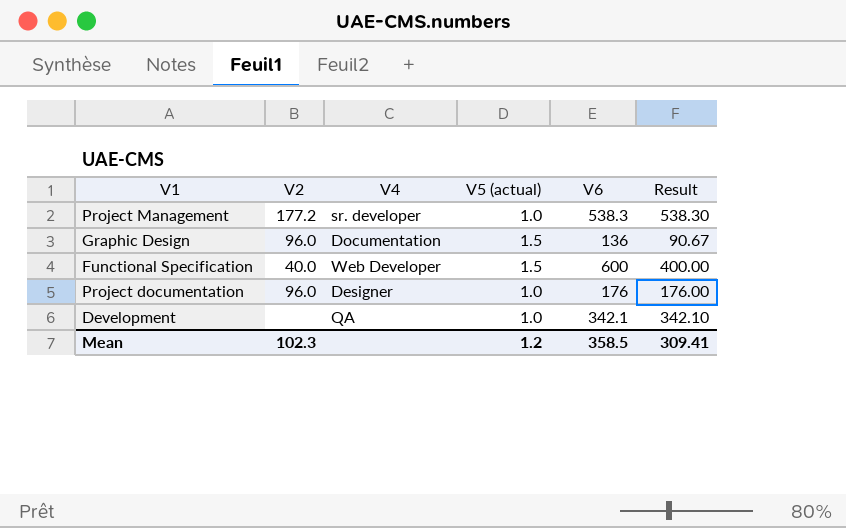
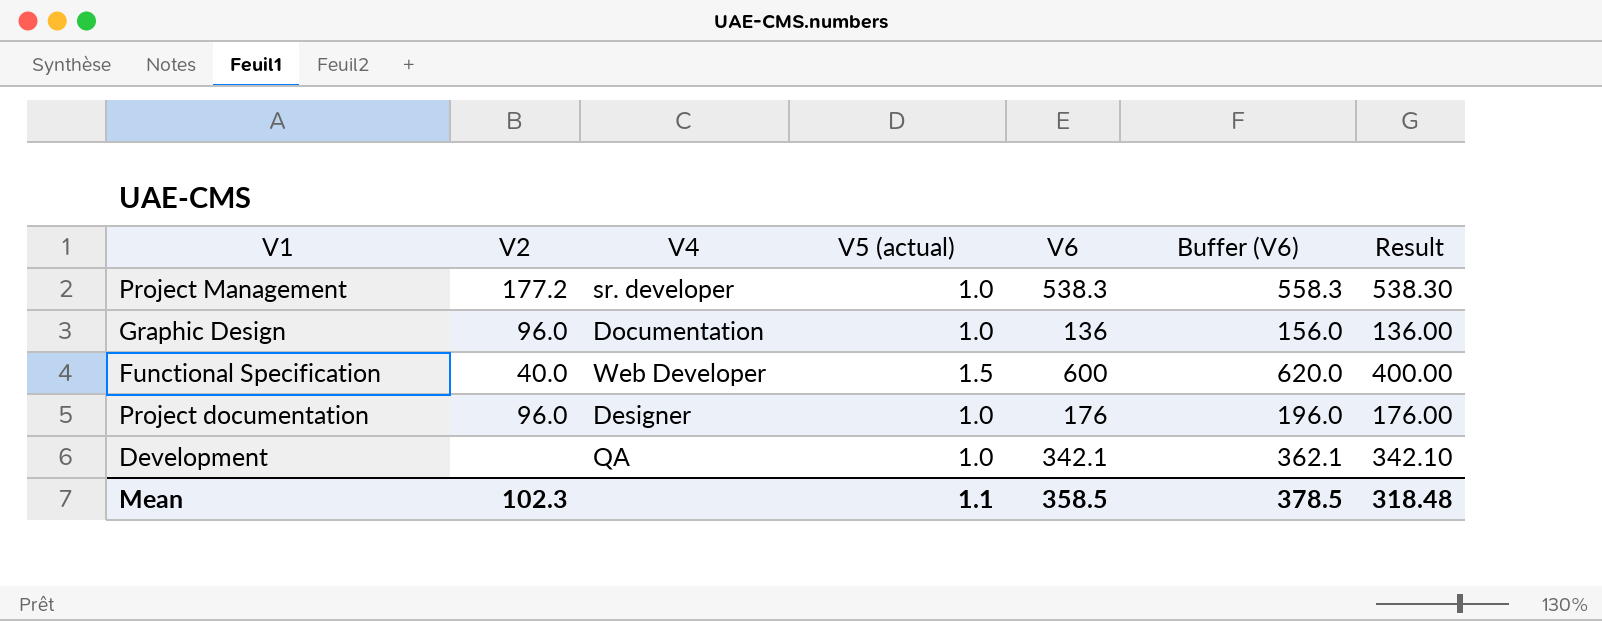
column Buffer (V6) | formula: none -> [V6] + 20
Graphic Design | V5 (actual): 1.5 -> 1.0
Graphic Design | Result: 90.67 -> 136.00
Mean | V5 (actual): 1.2 -> 1.1
Mean | Result: 309.41 -> 318.48

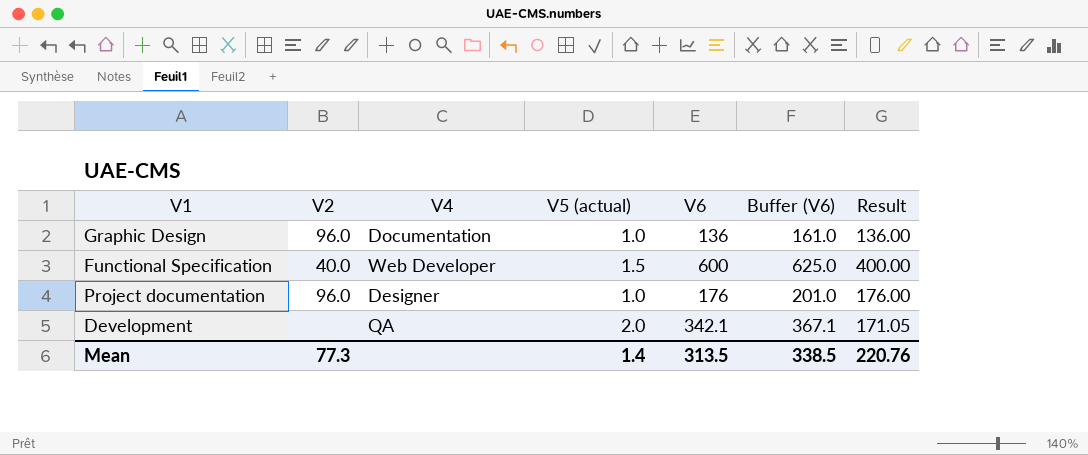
column Buffer (V6) | formula: [V6] + 20 -> [V6] + 25
row Project Management: 177.2 | sr. developer | 1.0 | 538.3 | 558.3 | 538.30 -> none
Development | V5 (actual): 1.0 -> 2.0
Development | Result: 342.10 -> 171.05
Mean | V2: 102.3 -> 77.3
Mean | V5 (actual): 1.1 -> 1.4
Mean | V6: 358.5 -> 313.5
Mean | Buffer (V6): 378.5 -> 338.5
Mean | Result: 318.48 -> 220.76

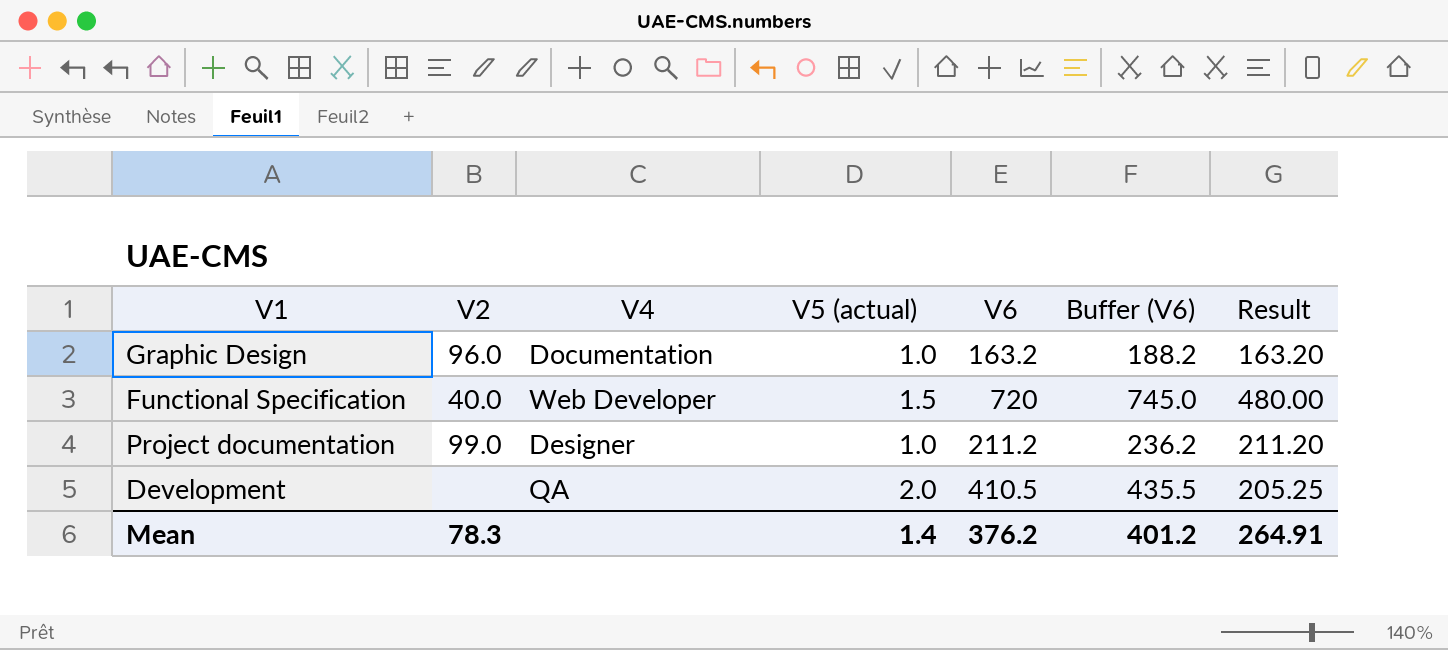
Graphic Design | V6: 136 -> 163.2
Graphic Design | Buffer (V6): 161.0 -> 188.2
Graphic Design | Result: 136.00 -> 163.20
Functional Specification | V6: 600 -> 720
Functional Specification | Buffer (V6): 625.0 -> 745.0
Functional Specification | Result: 400.00 -> 480.00
Project documentation | V2: 96.0 -> 99.0
Project documentation | V6: 176 -> 211.2
Project documentation | Buffer (V6): 201.0 -> 236.2
Project documentation | Result: 176.00 -> 211.20
Development | V6: 342.1 -> 410.5
Development | Buffer (V6): 367.1 -> 435.5
Development | Result: 171.05 -> 205.25
Mean | V2: 77.3 -> 78.3
Mean | V6: 313.5 -> 376.2
Mean | Buffer (V6): 338.5 -> 401.2
Mean | Result: 220.76 -> 264.91

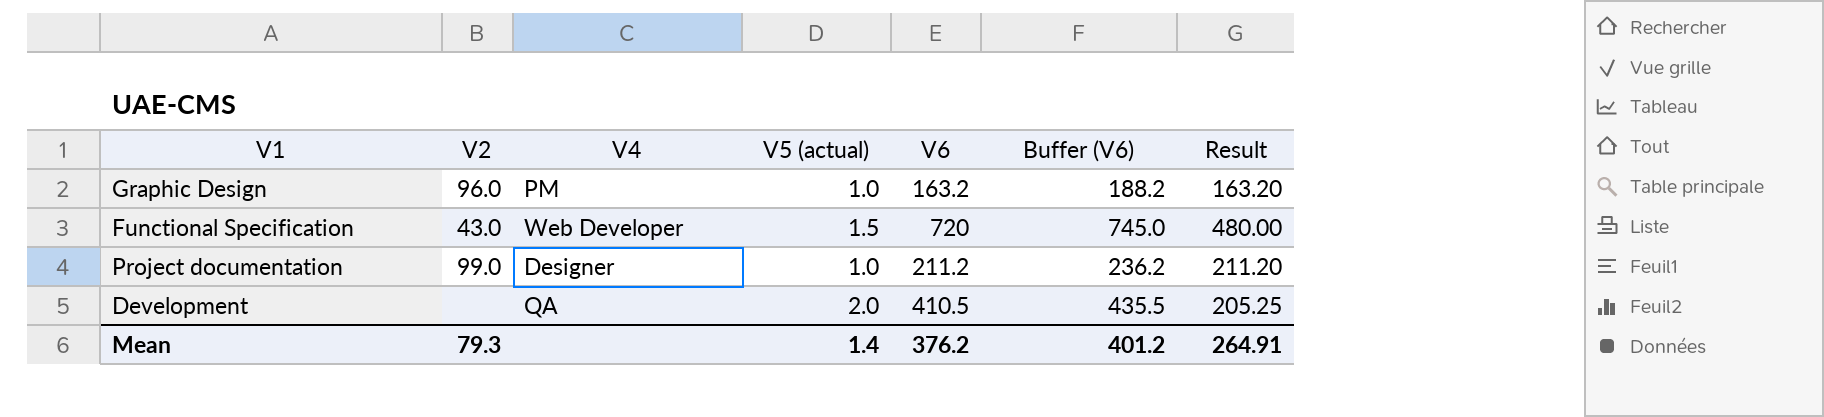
Graphic Design | V4: Documentation -> PM
Functional Specification | V2: 40.0 -> 43.0
Mean | V2: 78.3 -> 79.3

